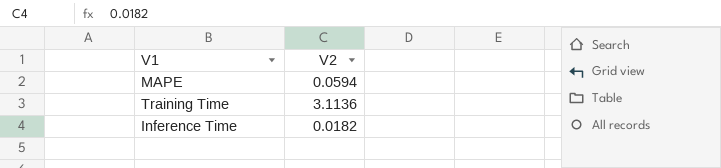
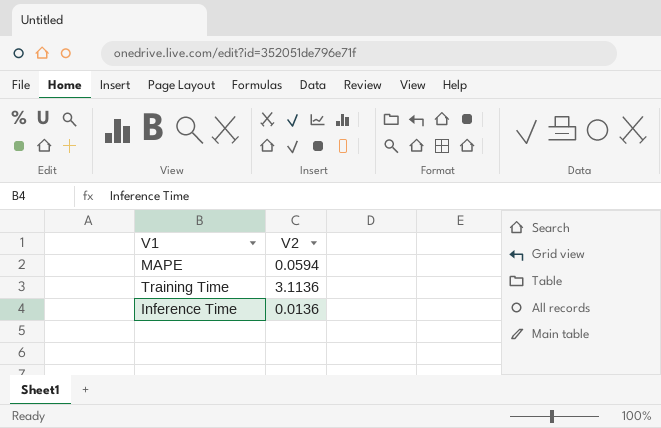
Inference Time | V2: 0.0182 -> 0.0136

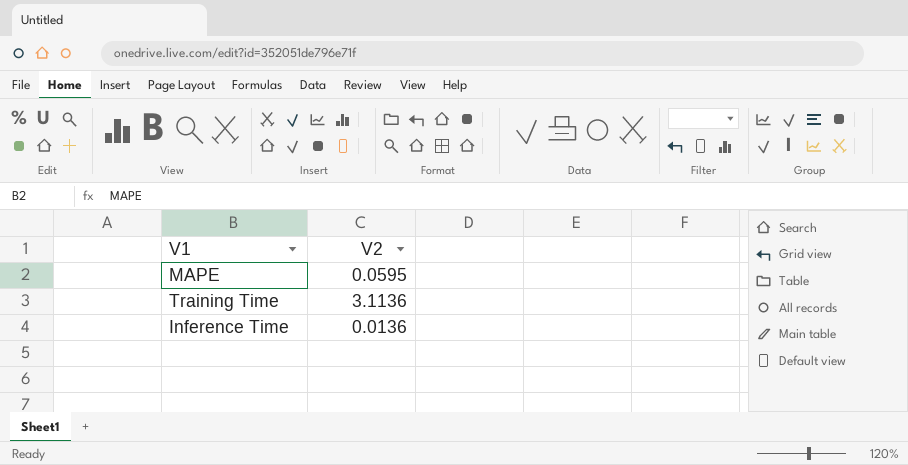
MAPE | V2: 0.0594 -> 0.0595

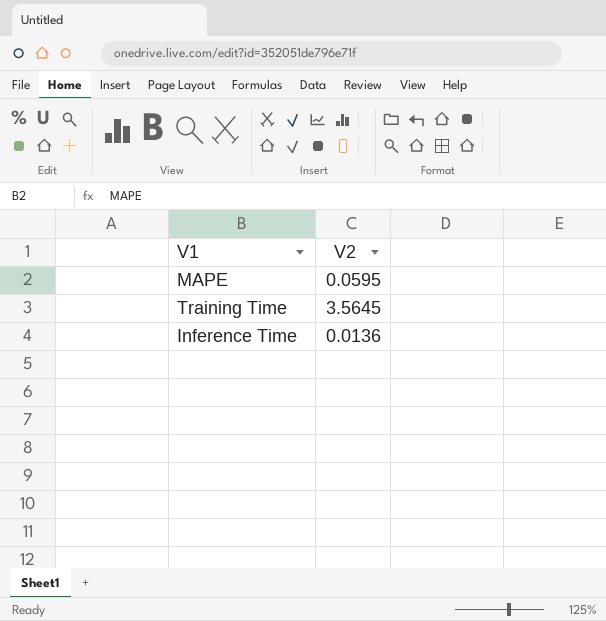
Training Time | V2: 3.1136 -> 3.5645

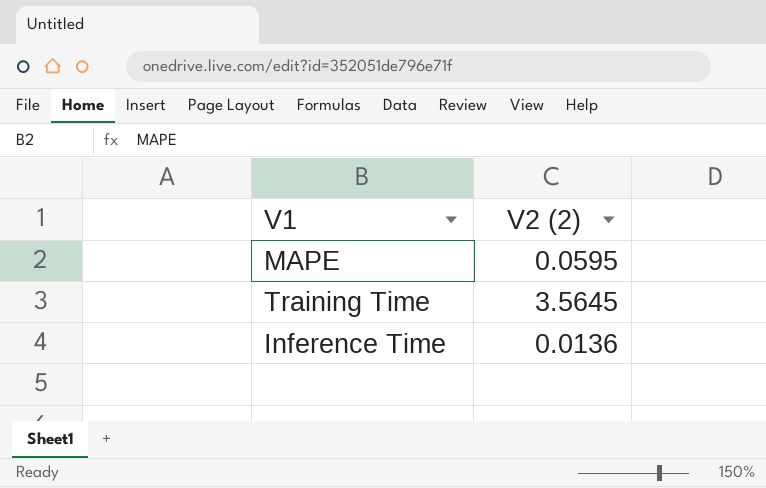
column name: V2 -> V2 (2)

